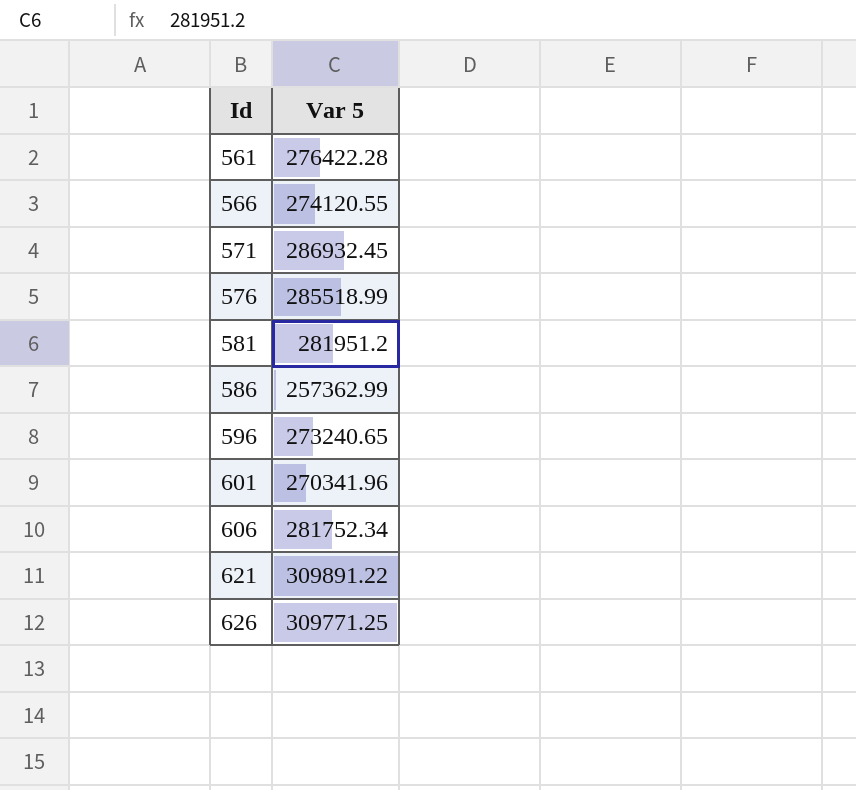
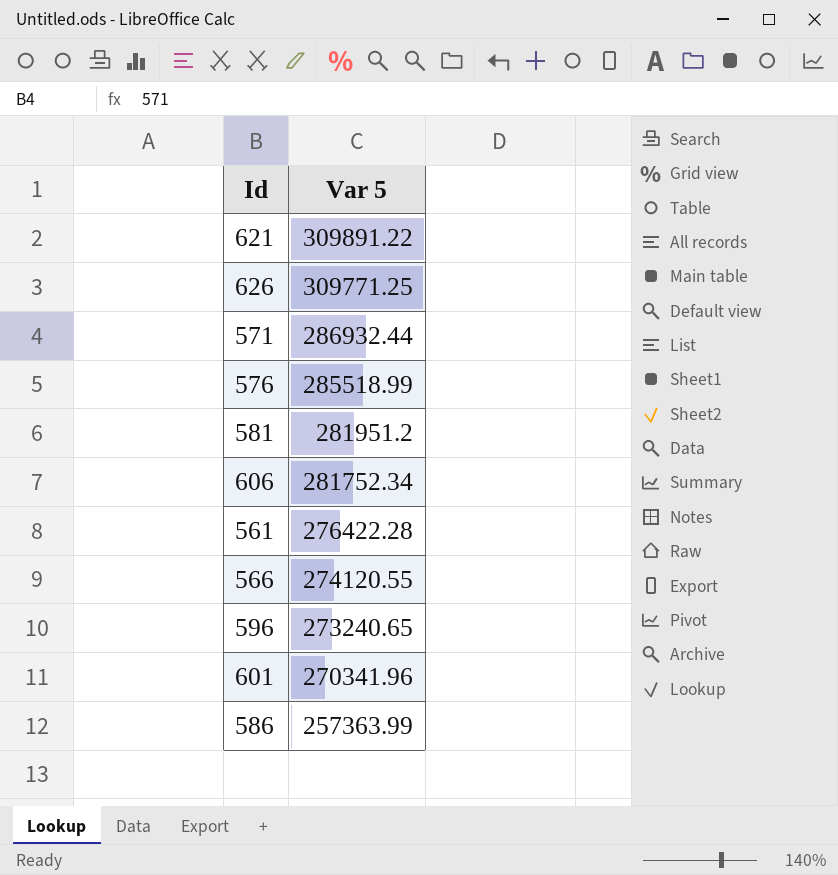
row order: Id ascending -> Var 5 descending
571 | Var 5: 286932.45 -> 286932.44
586 | Var 5: 257362.99 -> 257363.99

